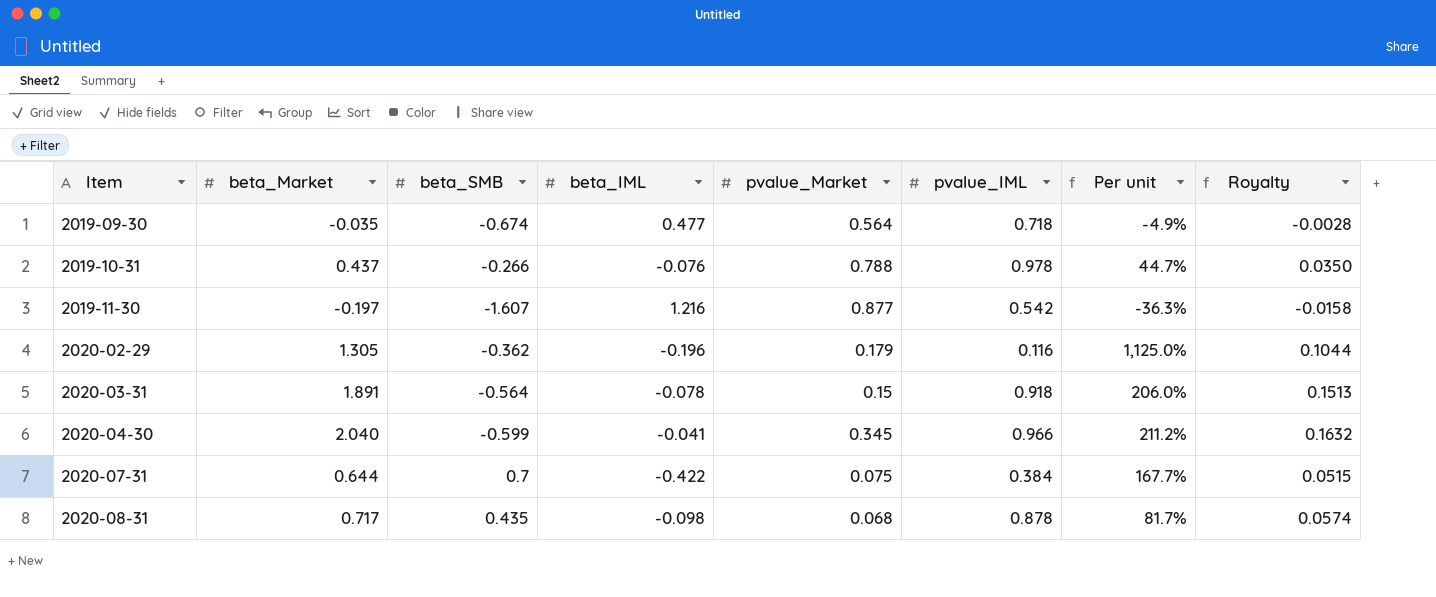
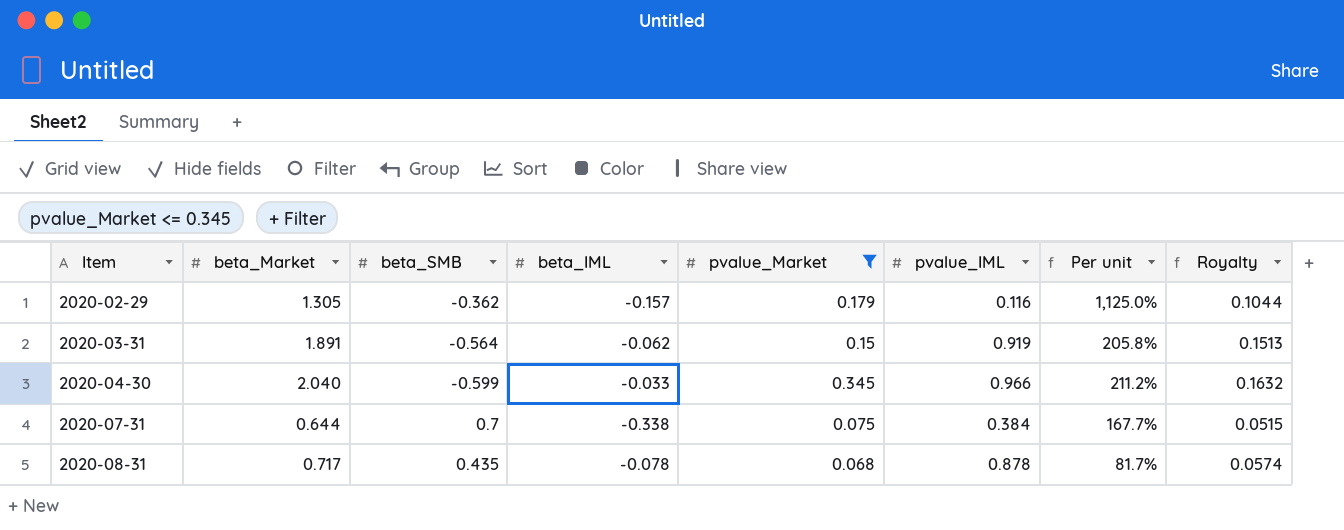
filter: none -> pvalue_Market <= 0.345
2020-02-29 | beta_IML: -0.196 -> -0.157
2020-03-31 | beta_IML: -0.078 -> -0.062
2020-03-31 | pvalue_IML: 0.918 -> 0.919
2020-03-31 | Per unit: 206.0% -> 205.8%
2020-04-30 | beta_IML: -0.041 -> -0.033
2020-07-31 | beta_IML: -0.422 -> -0.338
2020-08-31 | beta_IML: -0.098 -> -0.078

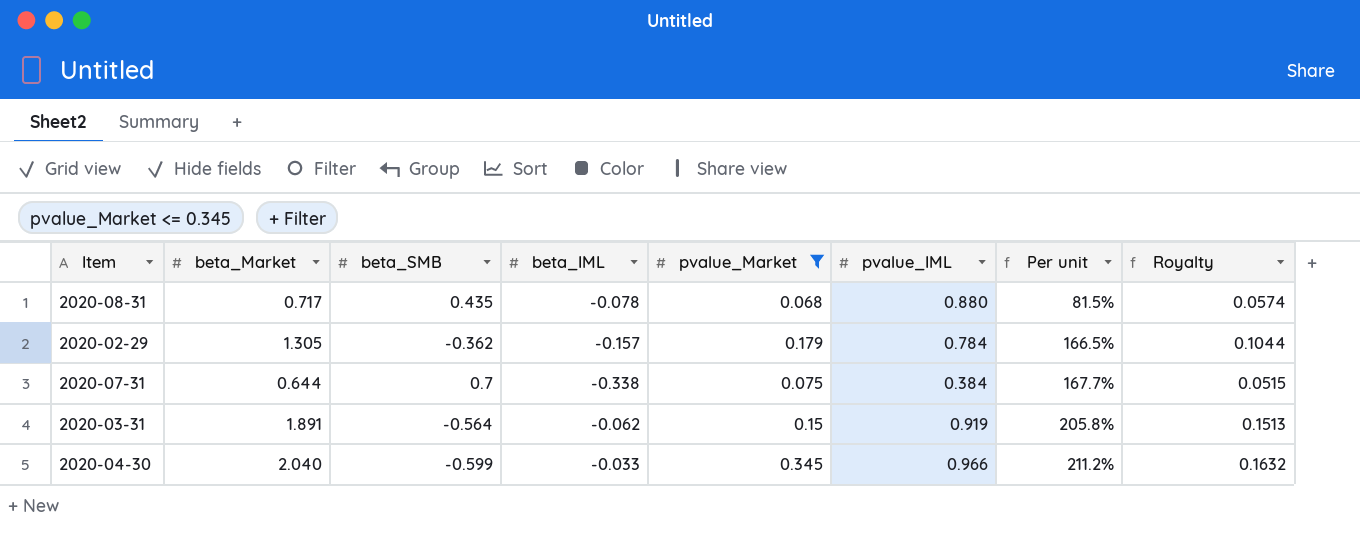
row order: Item ascending -> Per unit ascending
2020-08-31 | pvalue_IML: 0.878 -> 0.880
2020-08-31 | Per unit: 81.7% -> 81.5%
2020-02-29 | pvalue_IML: 0.116 -> 0.784
2020-02-29 | Per unit: 1,125.0% -> 166.5%

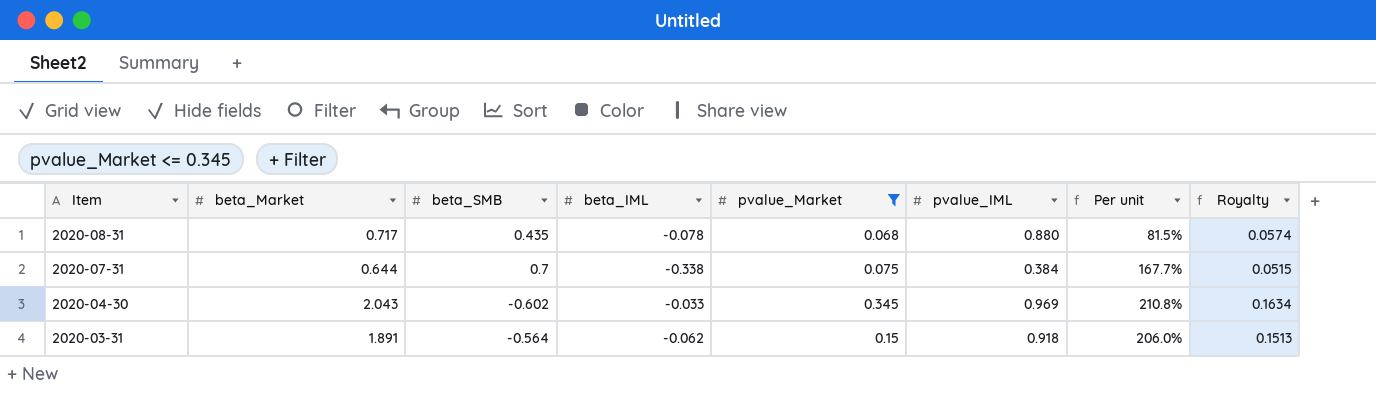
row order: Per unit ascending -> Item descending
row 2020-02-29: 1.305 | -0.362 | -0.157 | 0.179 | 0.784 | 166.5% | 0.1044 -> none
2020-04-30 | beta_Market: 2.040 -> 2.043
2020-04-30 | beta_SMB: -0.599 -> -0.602
2020-04-30 | pvalue_IML: 0.966 -> 0.969
2020-04-30 | Per unit: 211.2% -> 210.8%
2020-04-30 | Royalty: 0.1632 -> 0.1634
2020-03-31 | pvalue_IML: 0.919 -> 0.918
2020-03-31 | Per unit: 205.8% -> 206.0%

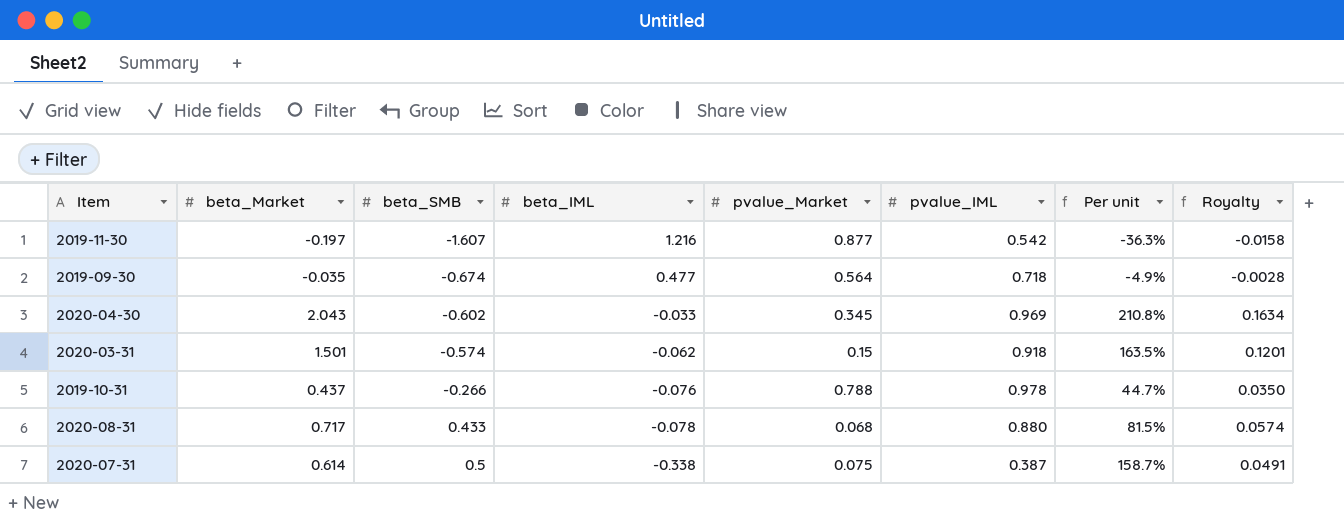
filter: pvalue_Market <= 0.345 -> none
row order: Item descending -> beta_SMB ascending
2020-03-31 | beta_Market: 1.891 -> 1.501
2020-03-31 | beta_SMB: -0.564 -> -0.574
2020-03-31 | Per unit: 206.0% -> 163.5%
2020-03-31 | Royalty: 0.1513 -> 0.1201
2020-08-31 | beta_SMB: 0.435 -> 0.433
2020-07-31 | beta_Market: 0.644 -> 0.614
2020-07-31 | beta_SMB: 0.7 -> 0.5
2020-07-31 | pvalue_IML: 0.384 -> 0.387
2020-07-31 | Per unit: 167.7% -> 158.7%
2020-07-31 | Royalty: 0.0515 -> 0.0491

